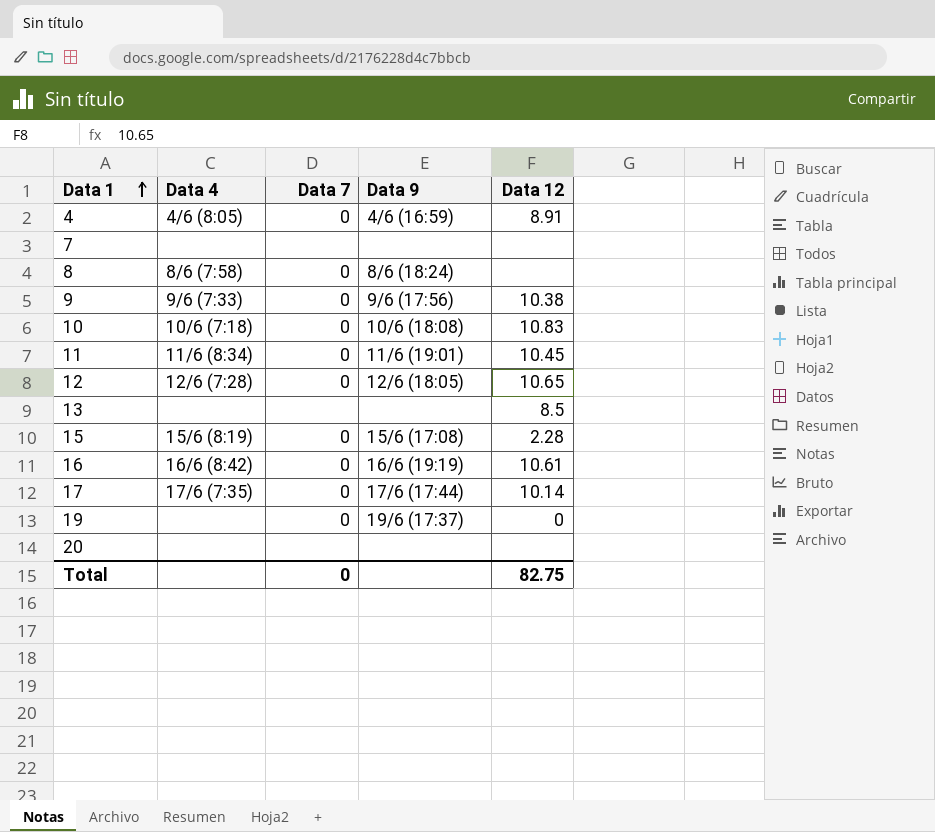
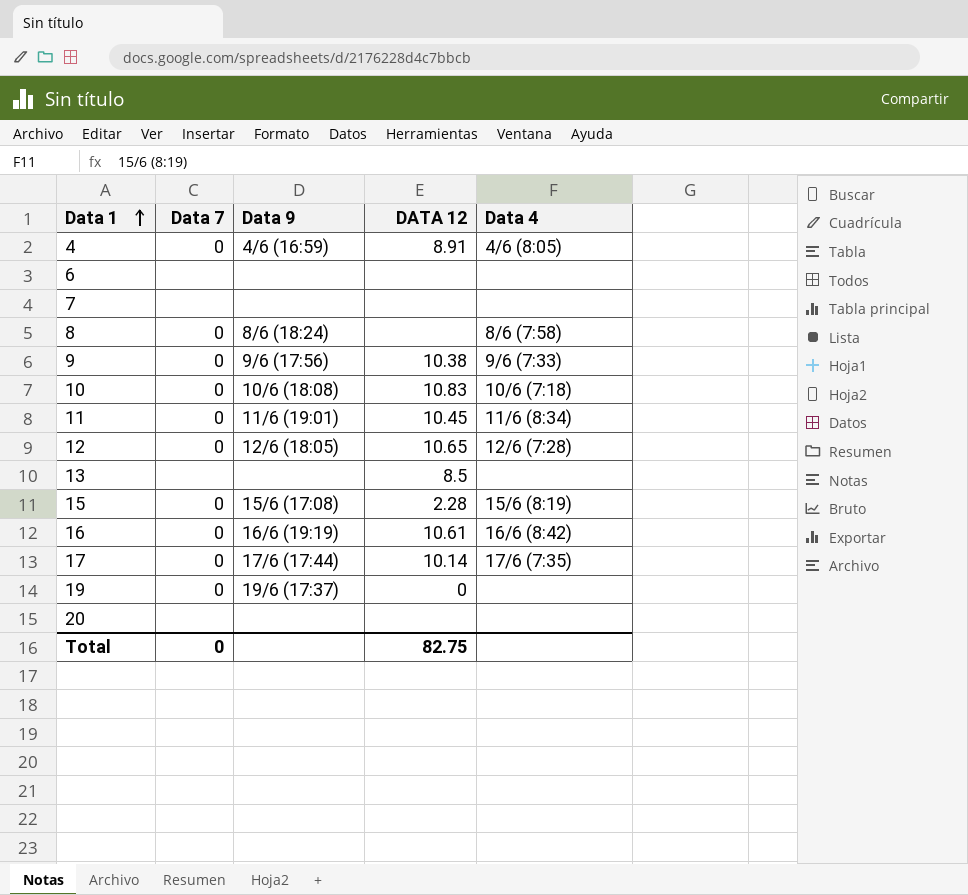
column name: Data 12 -> DATA 12
column Data 4 | position: 2 -> 5
row 6: none -> none | none | none | none

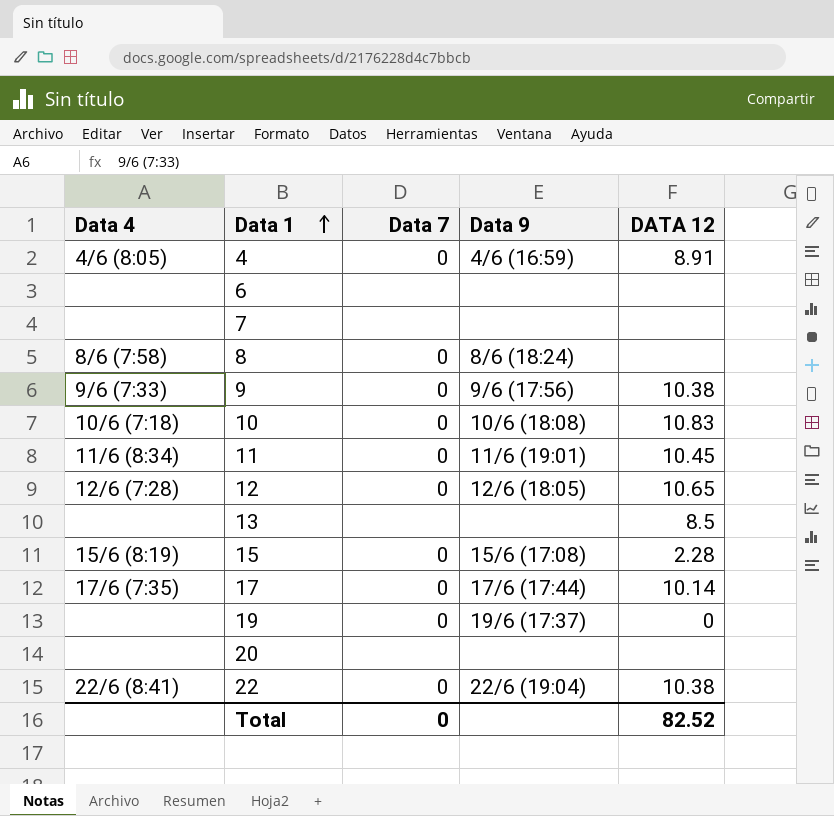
column Data 4 | position: 5 -> 1
row 16: 0 | 16/6 (19:19) | 10.61 | 16/6 (8:42) -> none
row 22: none -> 22/6 (8:41) | 0 | 22/6 (19:04) | 10.38
Total | DATA 12: 82.75 -> 82.52

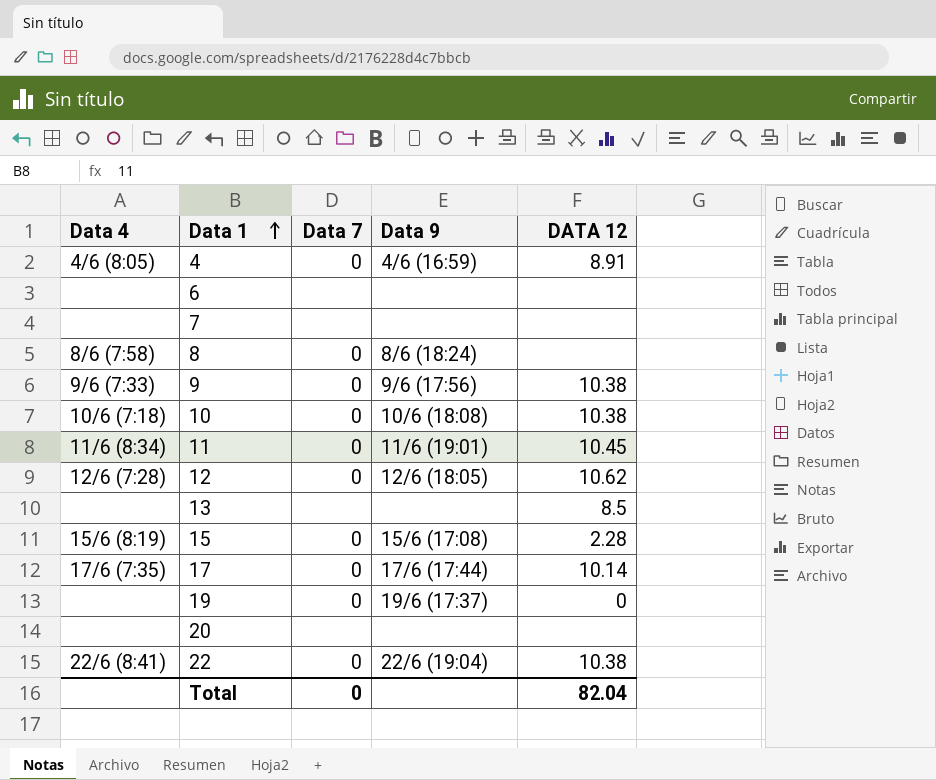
10 | DATA 12: 10.83 -> 10.38
12 | DATA 12: 10.65 -> 10.62
Total | DATA 12: 82.52 -> 82.04

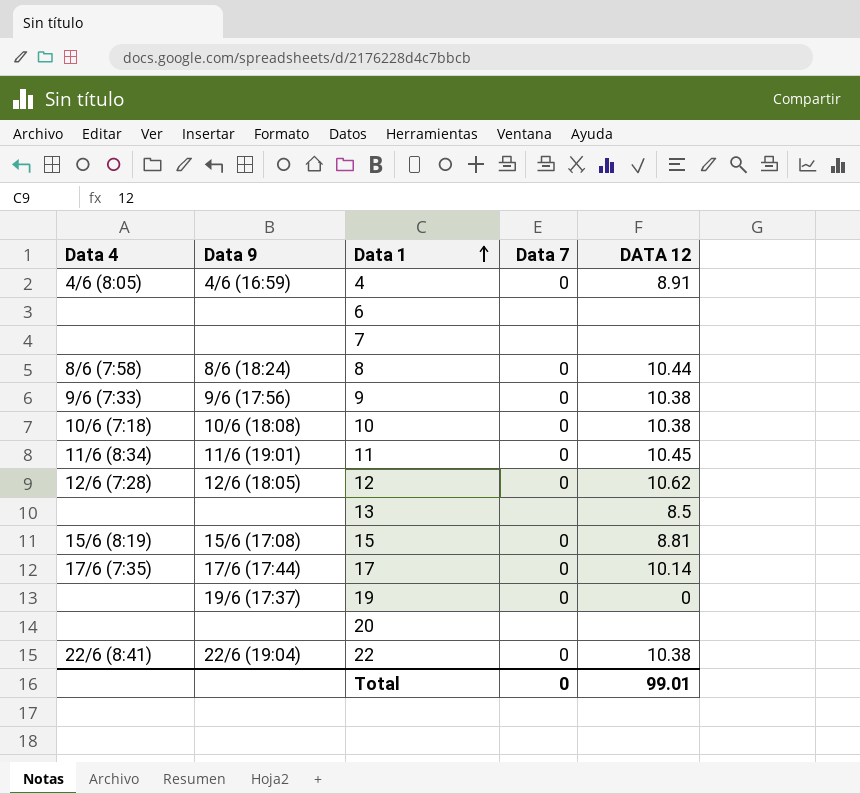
column Data 9 | position: 4 -> 2
8 | DATA 12: none -> 10.44
15 | DATA 12: 2.28 -> 8.81
Total | DATA 12: 82.04 -> 99.01

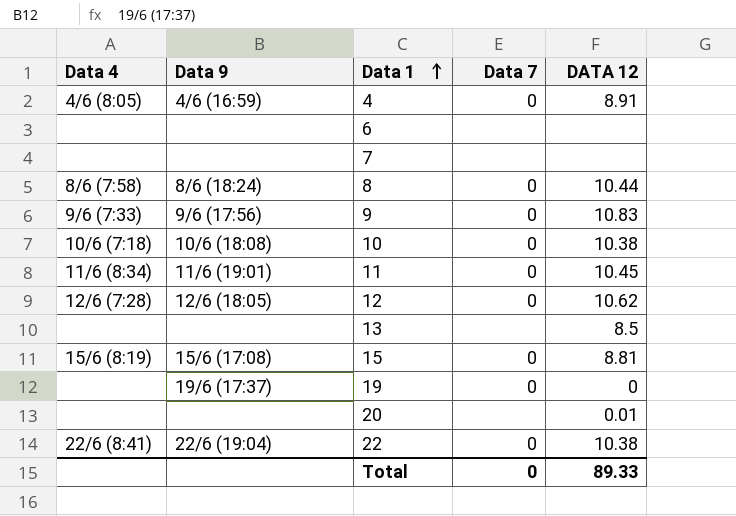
row 17: 17/6 (7:35) | 17/6 (17:44) | 0 | 10.14 -> none
9 | DATA 12: 10.38 -> 10.83
20 | DATA 12: none -> 0.01
Total | DATA 12: 99.01 -> 89.33

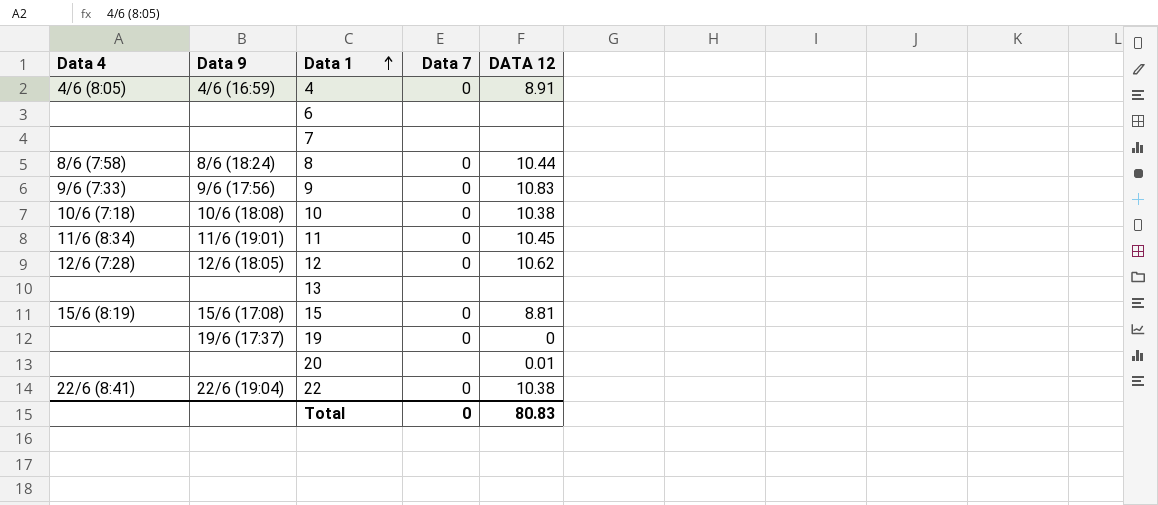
13 | DATA 12: 8.5 -> none
Total | DATA 12: 89.33 -> 80.83

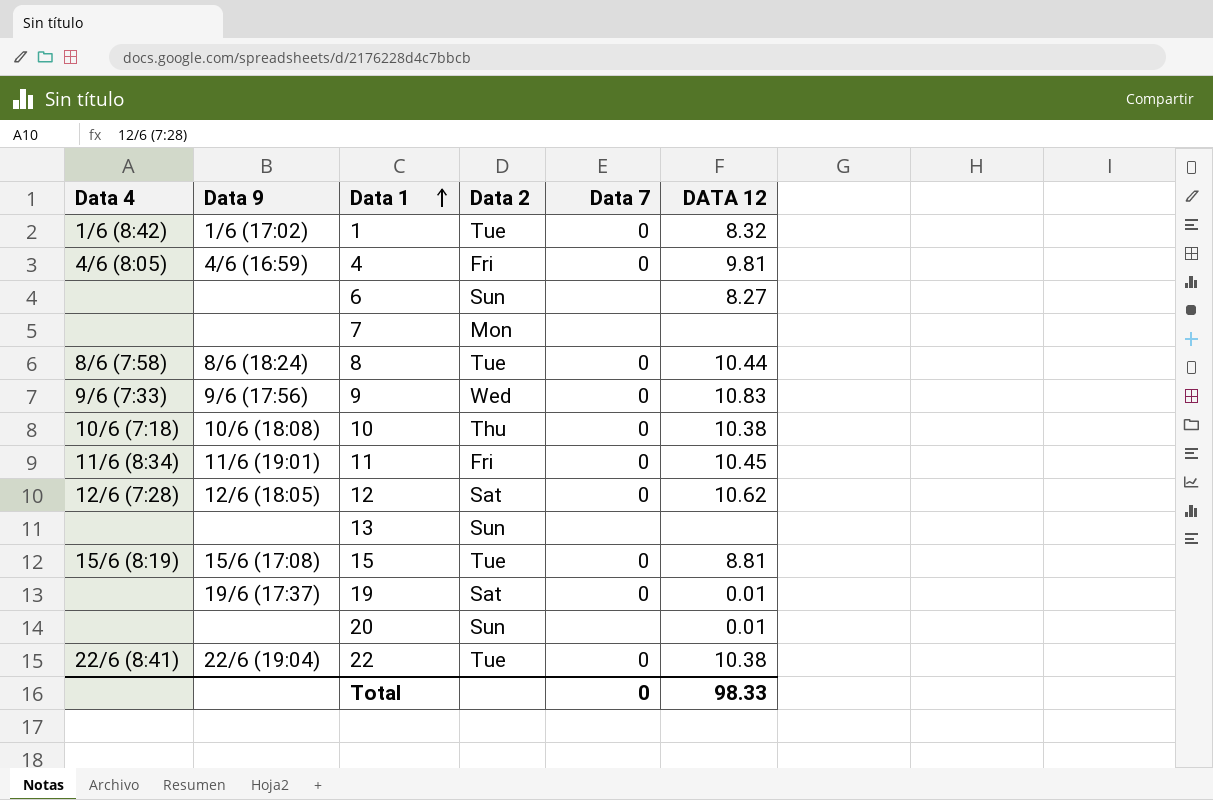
column Data 2 | position: none -> 4
row 1: none -> 1/6 (8:42) | 1/6 (17:02) | Tue | 0 | 8.32
4 | DATA 12: 8.91 -> 9.81
6 | DATA 12: none -> 8.27
19 | DATA 12: 0 -> 0.01
Total | DATA 12: 80.83 -> 98.33

